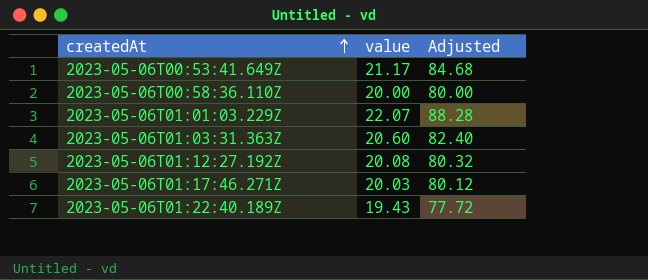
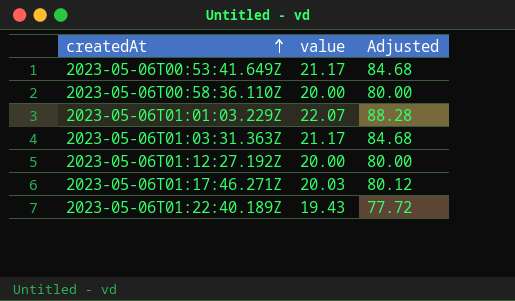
2023-05-06T01:03:31.363Z | value: 20.60 -> 21.17
2023-05-06T01:03:31.363Z | Adjusted: 82.40 -> 84.68
2023-05-06T01:12:27.192Z | value: 20.08 -> 20.00
2023-05-06T01:12:27.192Z | Adjusted: 80.32 -> 80.00

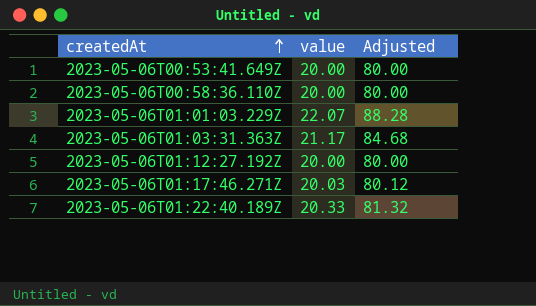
2023-05-06T00:53:41.649Z | value: 21.17 -> 20.00
2023-05-06T00:53:41.649Z | Adjusted: 84.68 -> 80.00
2023-05-06T01:22:40.189Z | value: 19.43 -> 20.33
2023-05-06T01:22:40.189Z | Adjusted: 77.72 -> 81.32

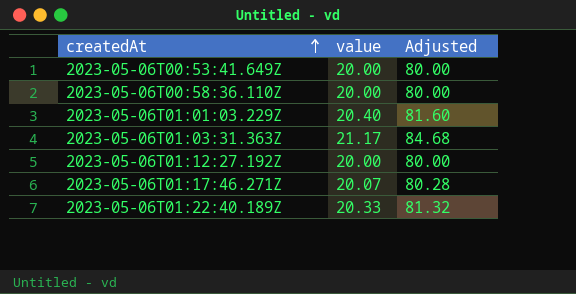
2023-05-06T01:01:03.229Z | value: 22.07 -> 20.40
2023-05-06T01:01:03.229Z | Adjusted: 88.28 -> 81.60
2023-05-06T01:17:46.271Z | value: 20.03 -> 20.07
2023-05-06T01:17:46.271Z | Adjusted: 80.12 -> 80.28

